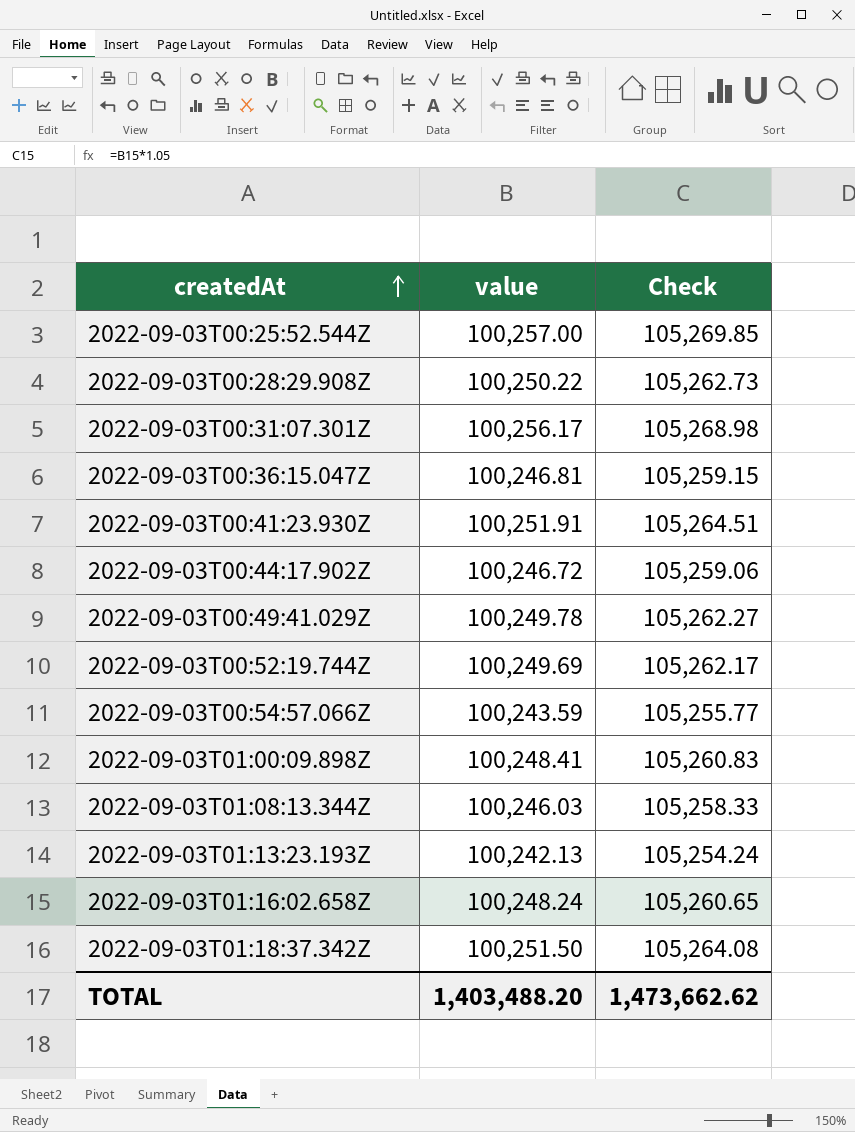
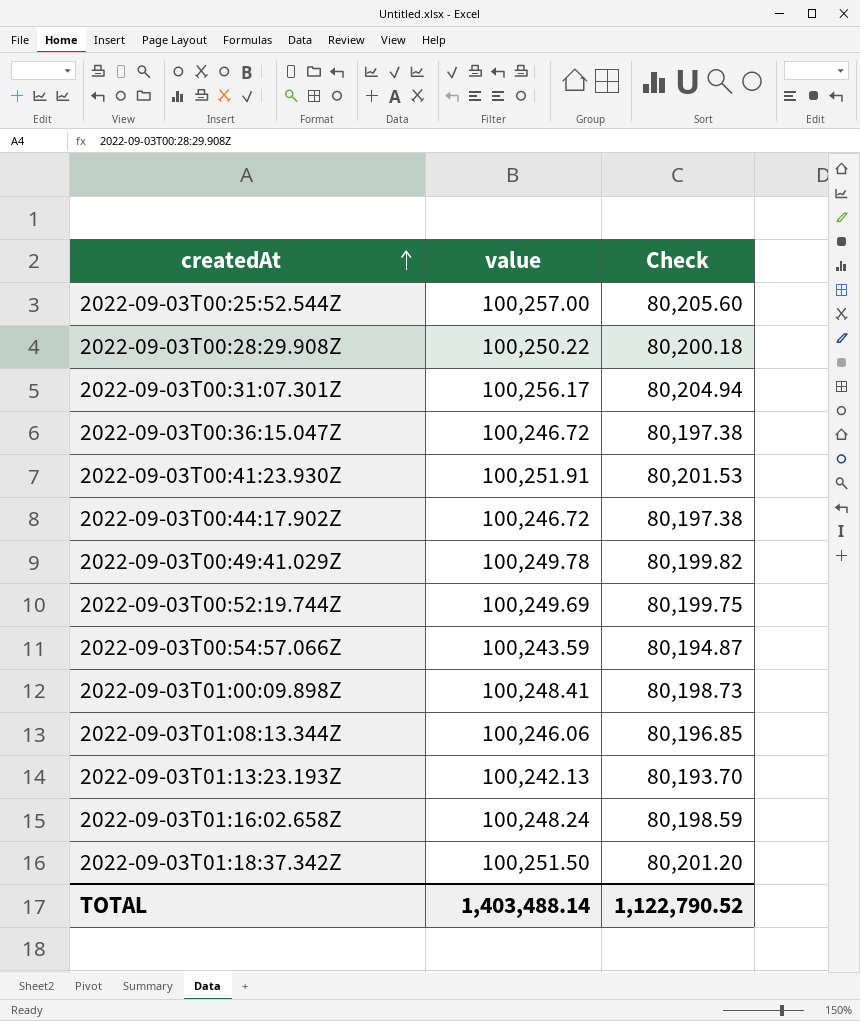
column Check | formula: [value] * 1.05 -> [value] * 0.8
2022-09-03T00:36:15.047Z | value: 100,246.81 -> 100,246.72
2022-09-03T01:08:13.344Z | value: 100,246.03 -> 100,246.06
TOTAL | value: 1,403,488.20 -> 1,403,488.14
TOTAL | Check: 1,473,662.62 -> 1,122,790.52

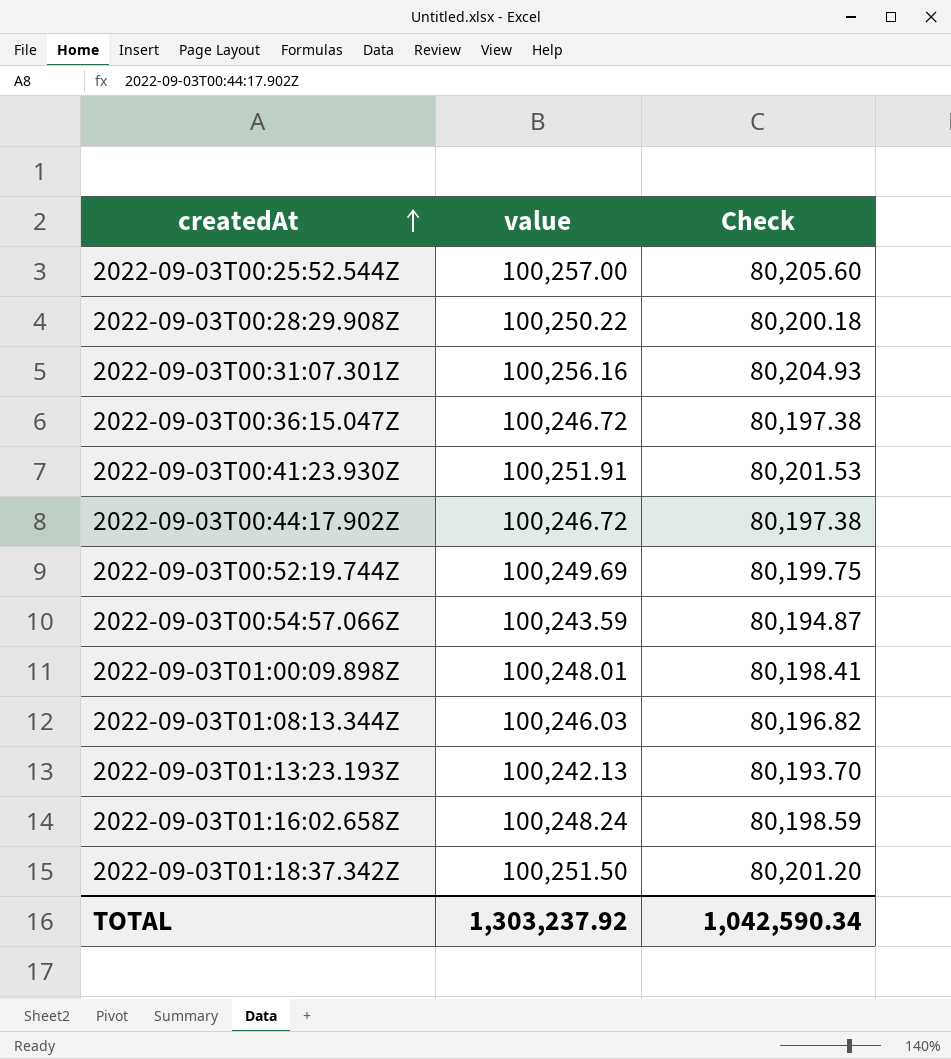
row 2022-09-03T00:49:41.029Z: 100,249.78 | 80,199.82 -> none
2022-09-03T00:31:07.301Z | value: 100,256.17 -> 100,256.16
2022-09-03T00:31:07.301Z | Check: 80,204.94 -> 80,204.93
2022-09-03T01:00:09.898Z | value: 100,248.41 -> 100,248.01
2022-09-03T01:00:09.898Z | Check: 80,198.73 -> 80,198.41
2022-09-03T01:08:13.344Z | value: 100,246.06 -> 100,246.03
2022-09-03T01:08:13.344Z | Check: 80,196.85 -> 80,196.82
TOTAL | value: 1,403,488.14 -> 1,303,237.92
TOTAL | Check: 1,122,790.52 -> 1,042,590.34

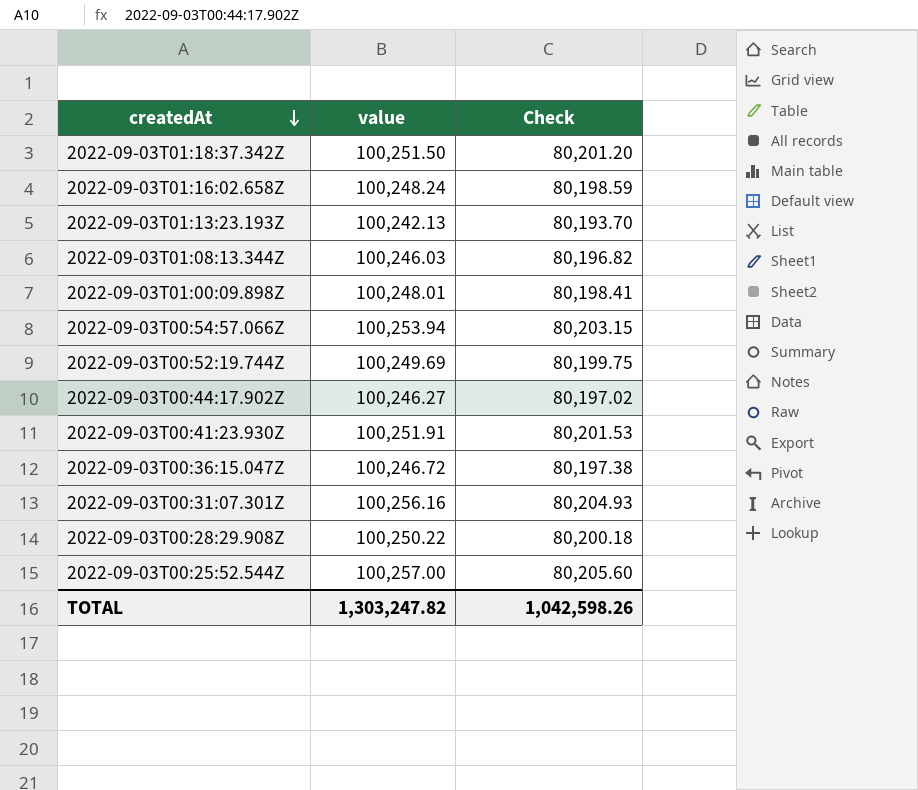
row order: createdAt ascending -> createdAt descending
2022-09-03T00:54:57.066Z | value: 100,243.59 -> 100,253.94
2022-09-03T00:54:57.066Z | Check: 80,194.87 -> 80,203.15
2022-09-03T00:44:17.902Z | value: 100,246.72 -> 100,246.27
2022-09-03T00:44:17.902Z | Check: 80,197.38 -> 80,197.02
TOTAL | value: 1,303,237.92 -> 1,303,247.82
TOTAL | Check: 1,042,590.34 -> 1,042,598.26

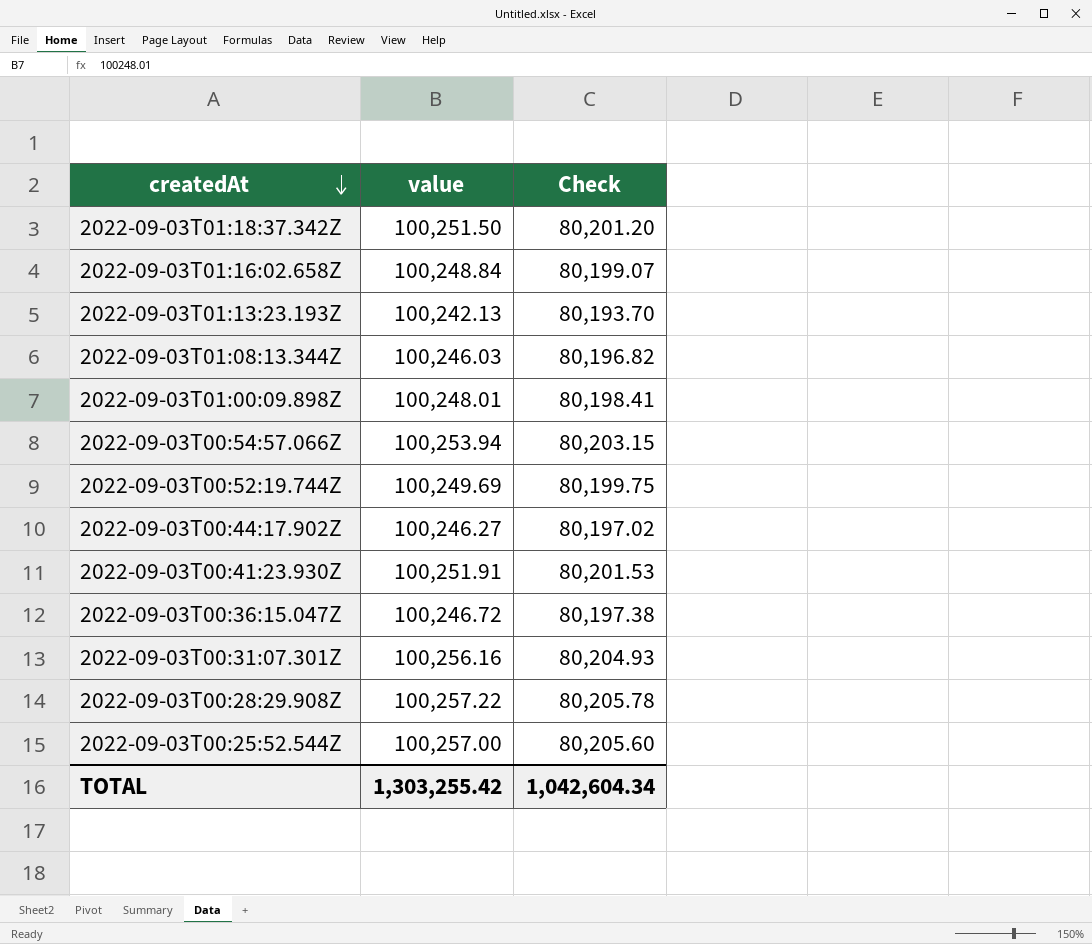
2022-09-03T01:16:02.658Z | value: 100,248.24 -> 100,248.84
2022-09-03T01:16:02.658Z | Check: 80,198.59 -> 80,199.07
2022-09-03T00:28:29.908Z | value: 100,250.22 -> 100,257.22
2022-09-03T00:28:29.908Z | Check: 80,200.18 -> 80,205.78
TOTAL | value: 1,303,247.82 -> 1,303,255.42
TOTAL | Check: 1,042,598.26 -> 1,042,604.34

